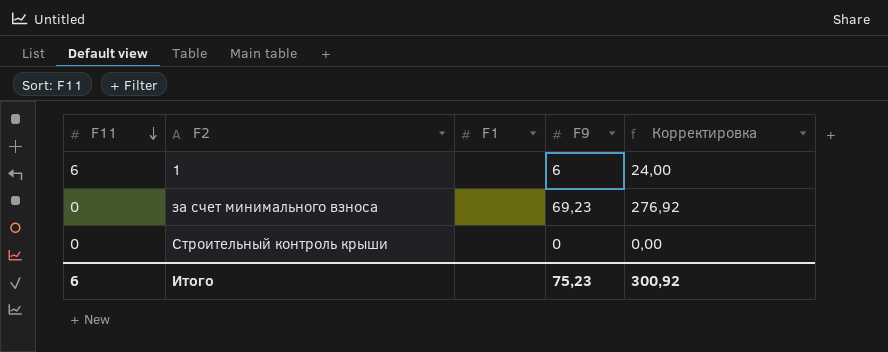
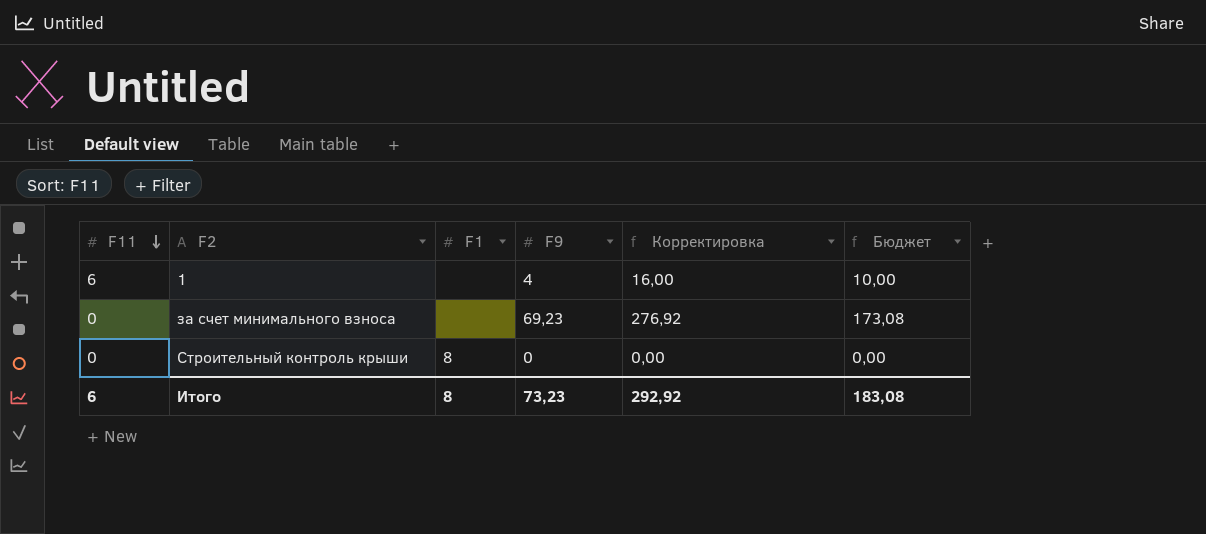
column Бюджет | formula: none -> [F9] * 2,5
1 | F9: 6 -> 4
1 | Корректировка: 24,00 -> 16,00
Строительный контроль крыши | F1: none -> 8
Итого | F1: none -> 8
Итого | F9: 75,23 -> 73,23
Итого | Корректировка: 300,92 -> 292,92

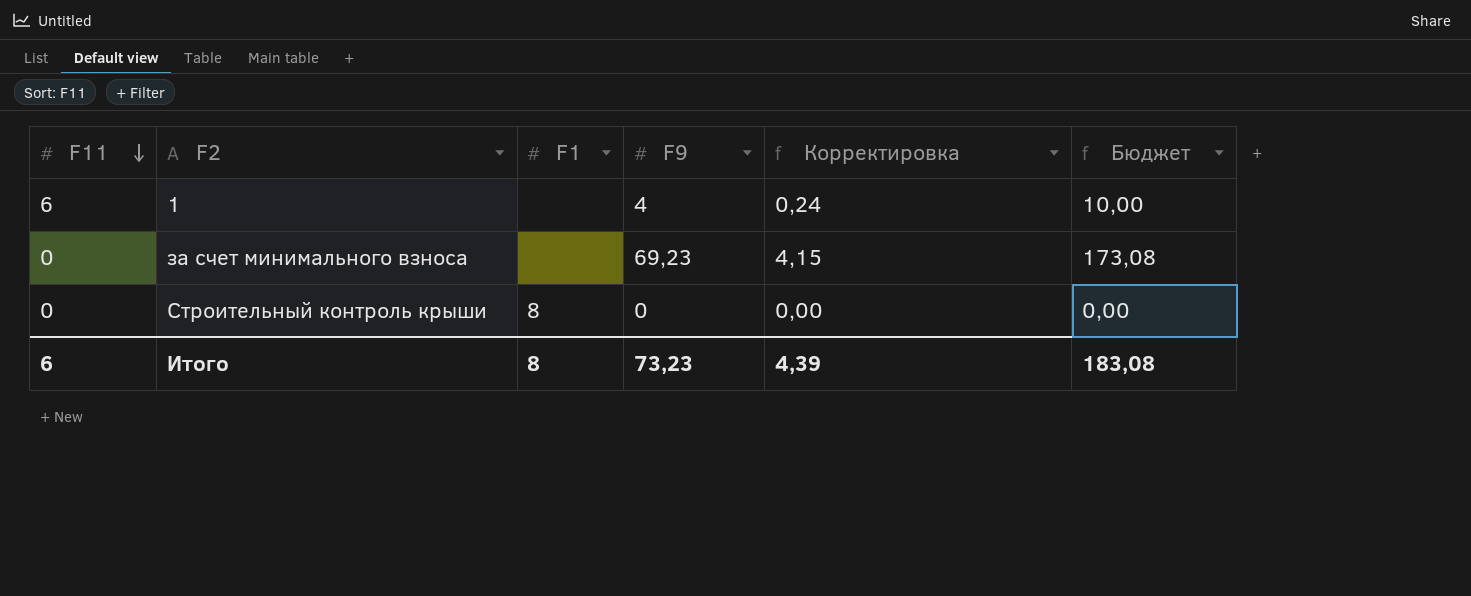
column Корректировка | formula: [F9] * 4 -> [F9] * 0,06
Итого | Корректировка: 292,92 -> 4,39

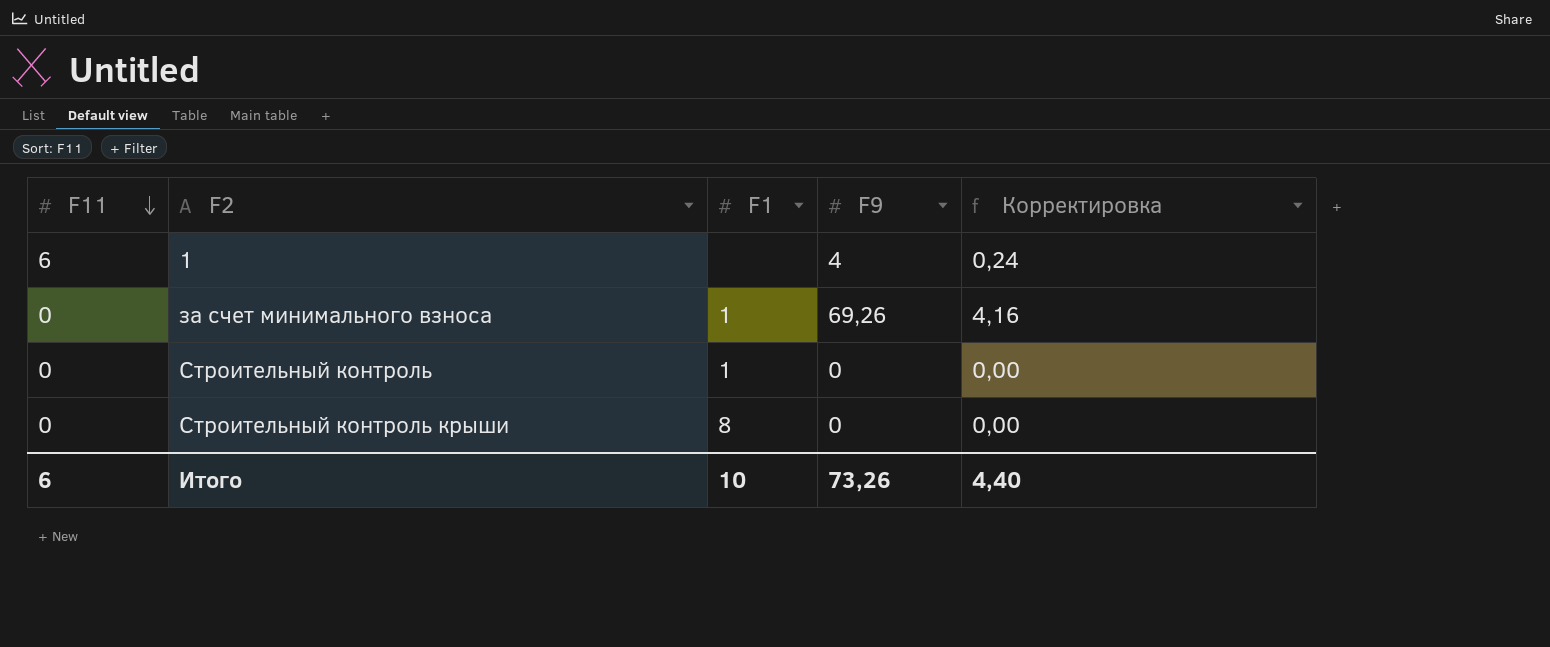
column Бюджет | formula: [F9] * 2,5 -> none
за счет минимального взноса | F1: none -> 1
за счет минимального взноса | F9: 69,23 -> 69,26
за счет минимального взноса | Корректировка: 4,15 -> 4,16
row Строительный контроль: none -> 0 | 1 | 0 | 0,00
Итого | F1: 8 -> 10
Итого | F9: 73,23 -> 73,26
Итого | Корректировка: 4,39 -> 4,40

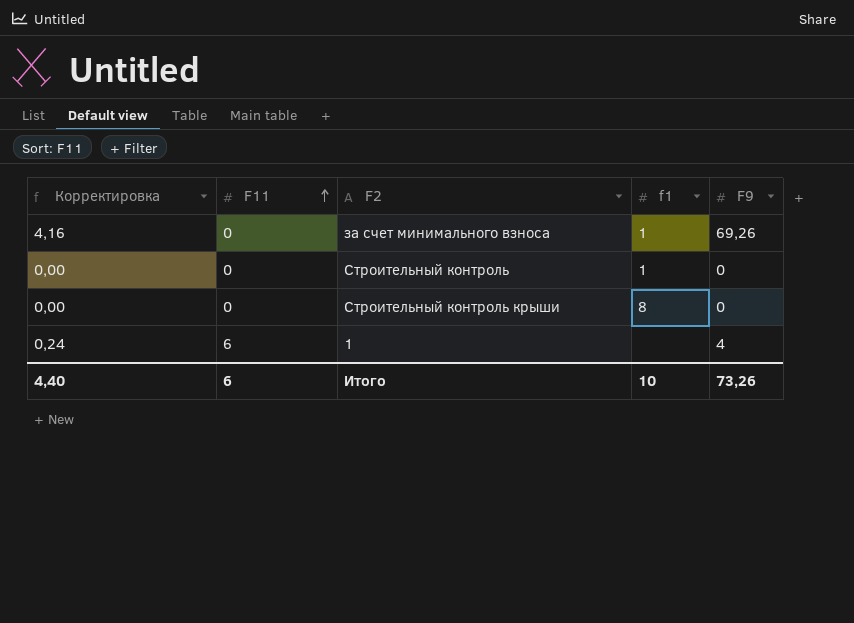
row order: F11 descending -> F11 ascending
column Корректировка | position: 5 -> 1
column name: F1 -> f1

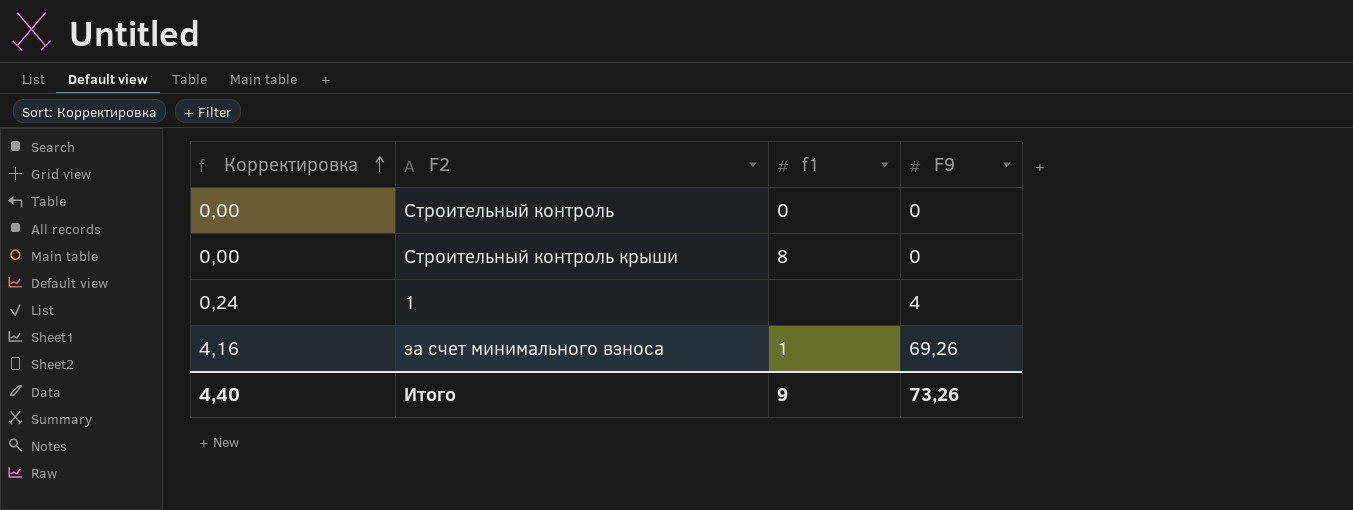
row order: F11 ascending -> Корректировка ascending
column F11 | position: 2 -> none
Строительный контроль | f1: 1 -> 0
Итого | f1: 10 -> 9

